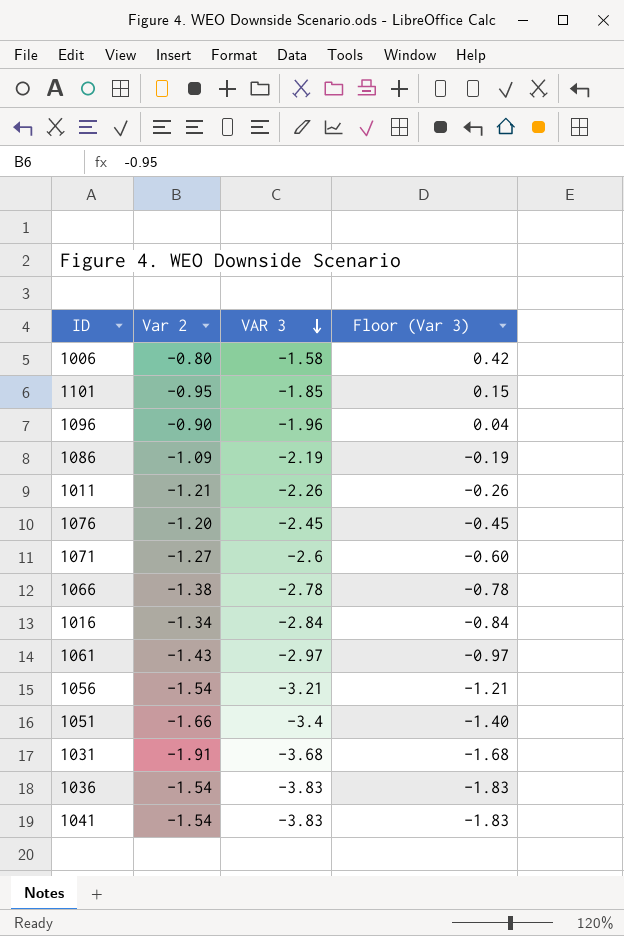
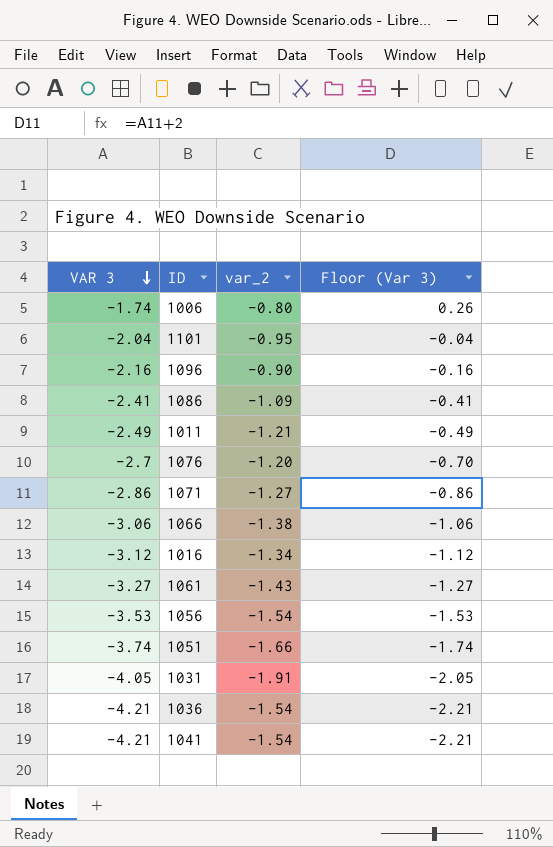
column VAR 3 | position: 3 -> 1
column name: Var 2 -> var_2
1006 | VAR 3: -1.58 -> -1.74
1006 | Floor (Var 3): 0.42 -> 0.26
1101 | VAR 3: -1.85 -> -2.04
1101 | Floor (Var 3): 0.15 -> -0.04
1096 | VAR 3: -1.96 -> -2.16
1096 | Floor (Var 3): 0.04 -> -0.16
1086 | VAR 3: -2.19 -> -2.41
1086 | Floor (Var 3): -0.19 -> -0.41
1011 | VAR 3: -2.26 -> -2.49
1011 | Floor (Var 3): -0.26 -> -0.49
1076 | VAR 3: -2.45 -> -2.7
1076 | Floor (Var 3): -0.45 -> -0.70
1071 | VAR 3: -2.6 -> -2.86
1071 | Floor (Var 3): -0.60 -> -0.86
1066 | VAR 3: -2.78 -> -3.06
1066 | Floor (Var 3): -0.78 -> -1.06
1016 | VAR 3: -2.84 -> -3.12
1016 | Floor (Var 3): -0.84 -> -1.12
1061 | VAR 3: -2.97 -> -3.27
1061 | Floor (Var 3): -0.97 -> -1.27
1056 | VAR 3: -3.21 -> -3.53
1056 | Floor (Var 3): -1.21 -> -1.53
1051 | VAR 3: -3.4 -> -3.74
1051 | Floor (Var 3): -1.40 -> -1.74
1031 | VAR 3: -3.68 -> -4.05
1031 | Floor (Var 3): -1.68 -> -2.05
1036 | VAR 3: -3.83 -> -4.21
1036 | Floor (Var 3): -1.83 -> -2.21
1041 | VAR 3: -3.83 -> -4.21
1041 | Floor (Var 3): -1.83 -> -2.21

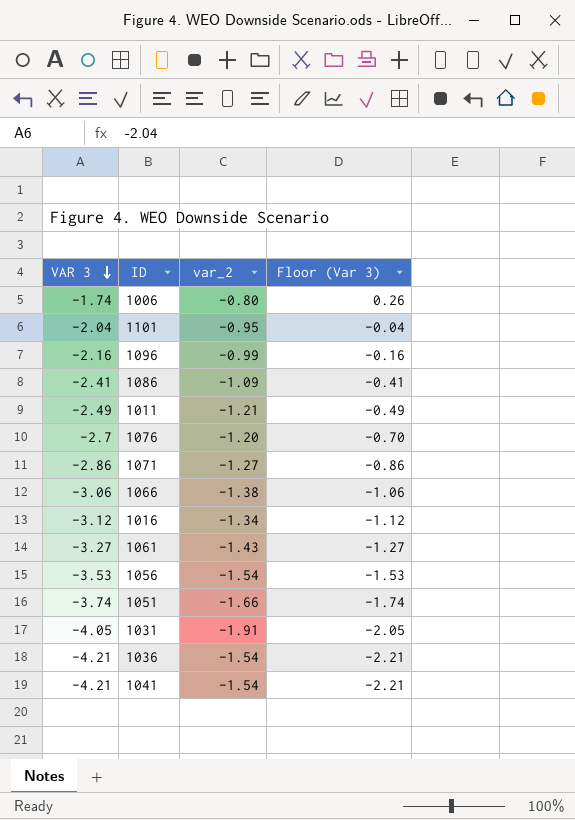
1096 | var_2: -0.90 -> -0.99

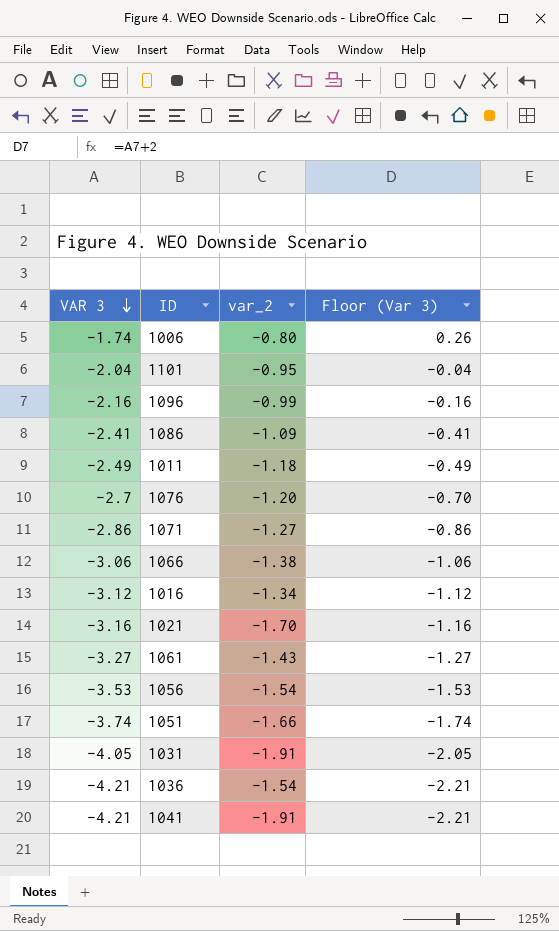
1011 | var_2: -1.21 -> -1.18
row 1021: none -> -3.16 | -1.70 | -1.16
1041 | var_2: -1.54 -> -1.91

